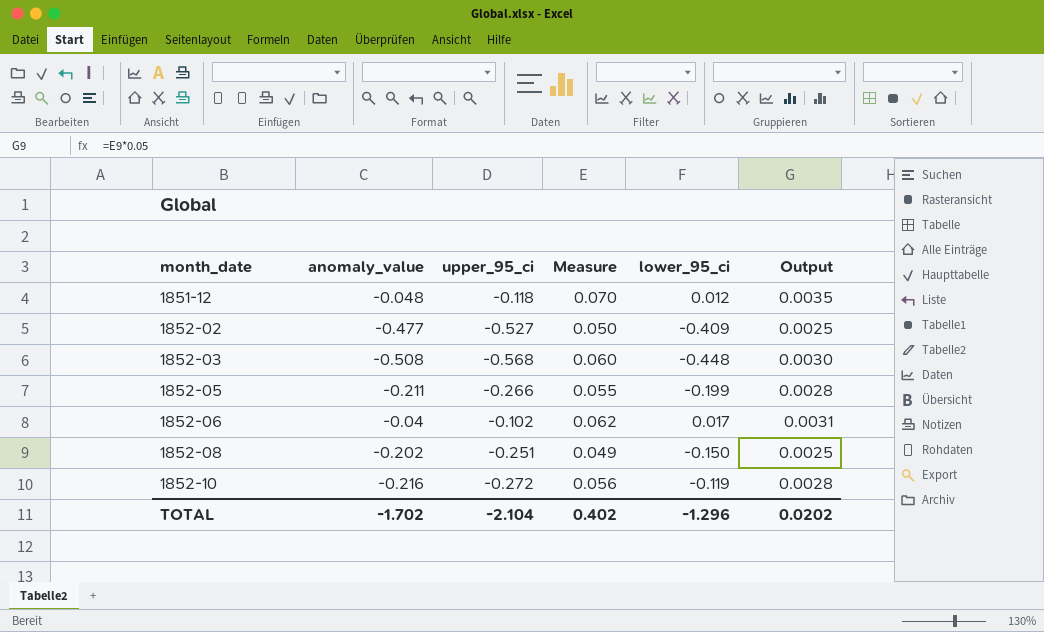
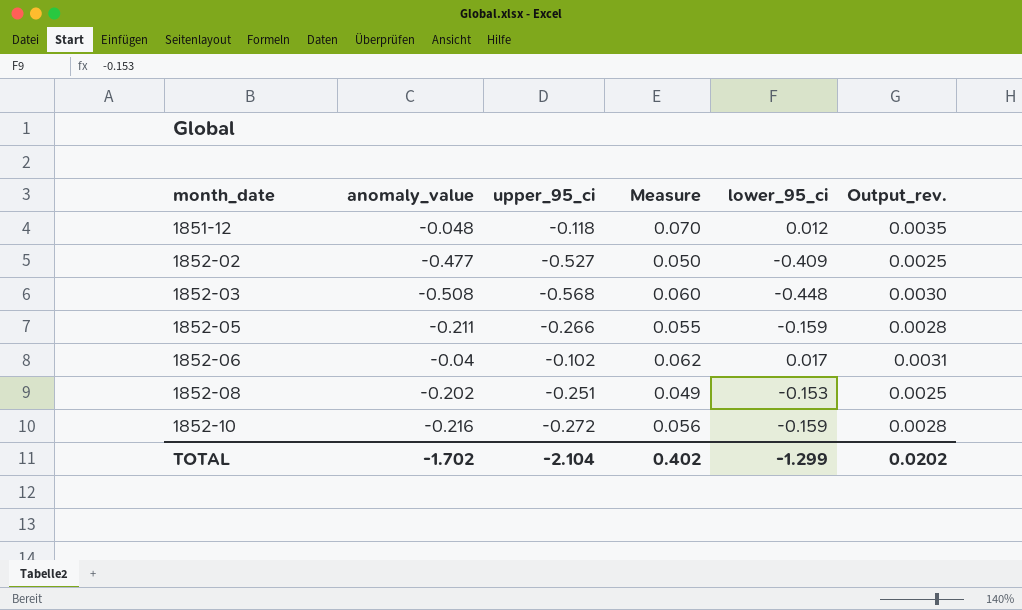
column name: Output -> Output_rev.
1852-05 | lower_95_ci: -0.199 -> -0.159
1852-08 | lower_95_ci: -0.150 -> -0.153
1852-10 | lower_95_ci: -0.119 -> -0.159
TOTAL | lower_95_ci: -1.296 -> -1.299

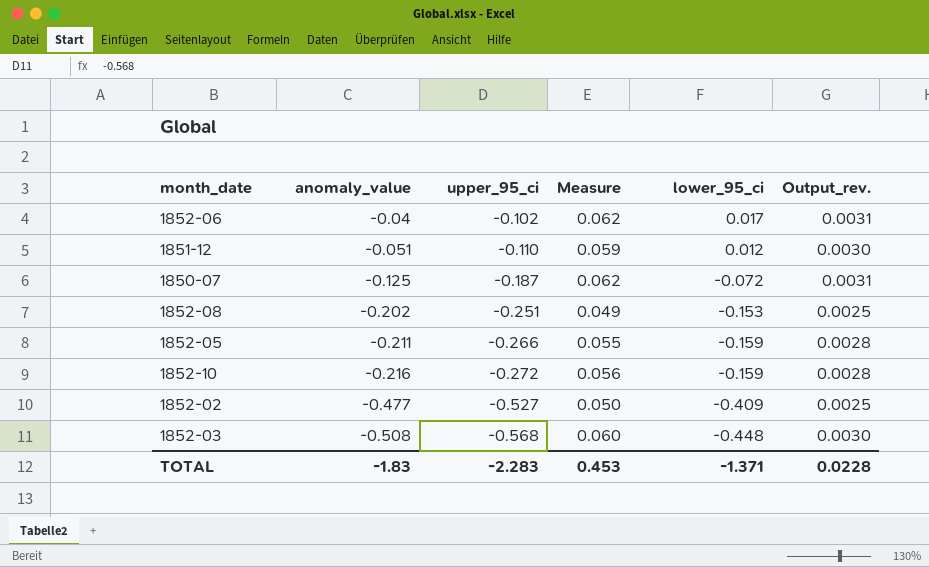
row order: month_date ascending -> anomaly_value descending
1851-12 | anomaly_value: -0.048 -> -0.051
1851-12 | upper_95_ci: -0.118 -> -0.110
1851-12 | Measure: 0.070 -> 0.059
1851-12 | Output_rev.: 0.0035 -> 0.0030
row 1850-07: none -> -0.125 | -0.187 | 0.062 | -0.072 | 0.0031
TOTAL | anomaly_value: -1.702 -> -1.83
TOTAL | upper_95_ci: -2.104 -> -2.283
TOTAL | Measure: 0.402 -> 0.453
TOTAL | lower_95_ci: -1.299 -> -1.371
TOTAL | Output_rev.: 0.0202 -> 0.0228

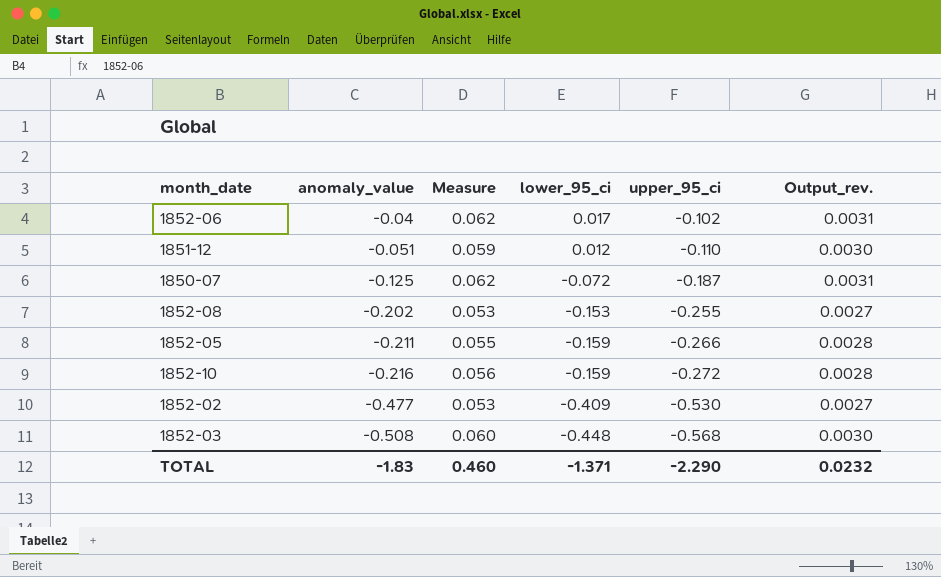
column upper_95_ci | position: 3 -> 5
1852-08 | Measure: 0.049 -> 0.053
1852-08 | upper_95_ci: -0.251 -> -0.255
1852-08 | Output_rev.: 0.0025 -> 0.0027
1852-02 | Measure: 0.050 -> 0.053
1852-02 | upper_95_ci: -0.527 -> -0.530
1852-02 | Output_rev.: 0.0025 -> 0.0027
TOTAL | Measure: 0.453 -> 0.460
TOTAL | upper_95_ci: -2.283 -> -2.290
TOTAL | Output_rev.: 0.0228 -> 0.0232

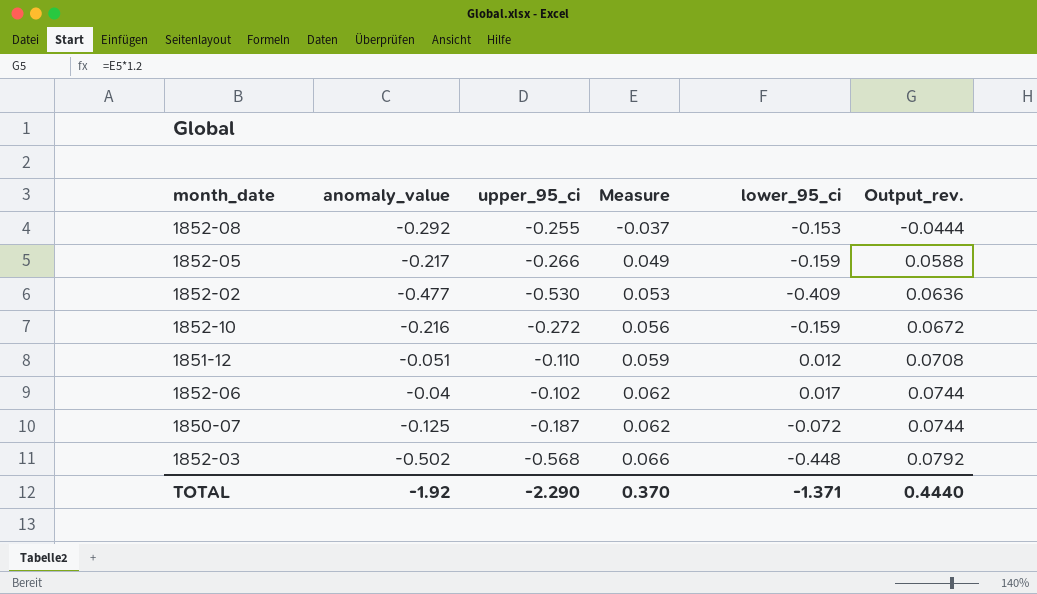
row order: anomaly_value descending -> Measure ascending
column upper_95_ci | position: 5 -> 3
column Output_rev. | formula: [Measure] * 0.05 -> [Measure] * 1.2
1852-08 | anomaly_value: -0.202 -> -0.292
1852-08 | Measure: 0.053 -> -0.037
1852-05 | anomaly_value: -0.211 -> -0.217
1852-05 | Measure: 0.055 -> 0.049
1852-03 | anomaly_value: -0.508 -> -0.502
1852-03 | Measure: 0.060 -> 0.066
TOTAL | anomaly_value: -1.83 -> -1.92
TOTAL | Measure: 0.460 -> 0.370
TOTAL | Output_rev.: 0.0232 -> 0.4440

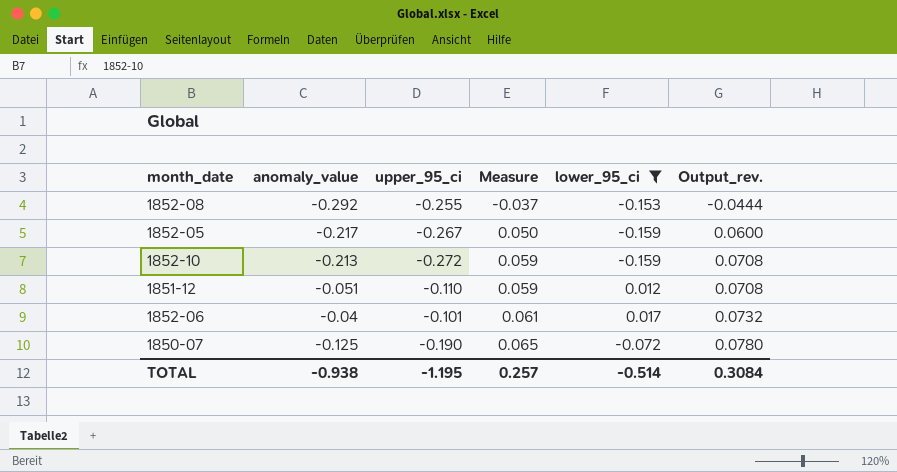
filter: none -> lower_95_ci >= -0.159
1852-05 | upper_95_ci: -0.266 -> -0.267
1852-05 | Measure: 0.049 -> 0.050
1852-05 | Output_rev.: 0.0588 -> 0.0600
1852-10 | anomaly_value: -0.216 -> -0.213
1852-10 | Measure: 0.056 -> 0.059
1852-10 | Output_rev.: 0.0672 -> 0.0708
1852-06 | upper_95_ci: -0.102 -> -0.101
1852-06 | Measure: 0.062 -> 0.061
1852-06 | Output_rev.: 0.0744 -> 0.0732
1850-07 | upper_95_ci: -0.187 -> -0.190
1850-07 | Measure: 0.062 -> 0.065
1850-07 | Output_rev.: 0.0744 -> 0.0780
TOTAL | anomaly_value: -1.92 -> -0.938
TOTAL | upper_95_ci: -2.290 -> -1.195
TOTAL | Measure: 0.370 -> 0.257
TOTAL | lower_95_ci: -1.371 -> -0.514
TOTAL | Output_rev.: 0.4440 -> 0.3084

